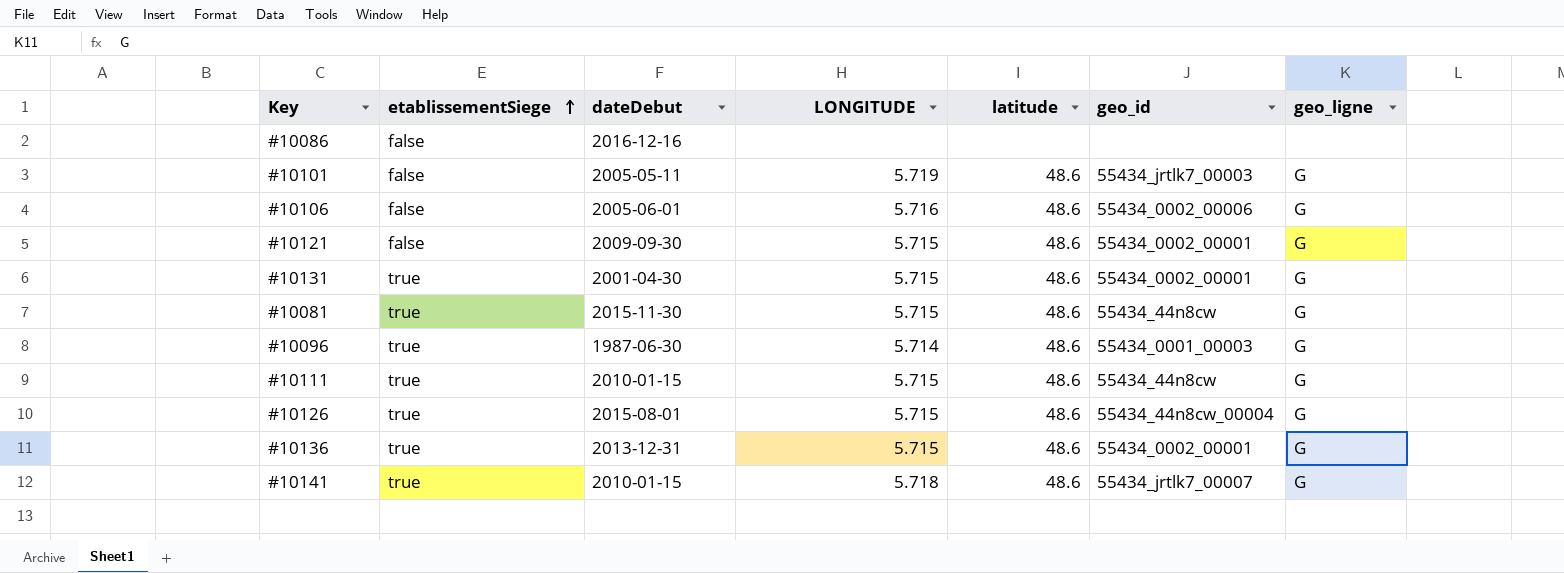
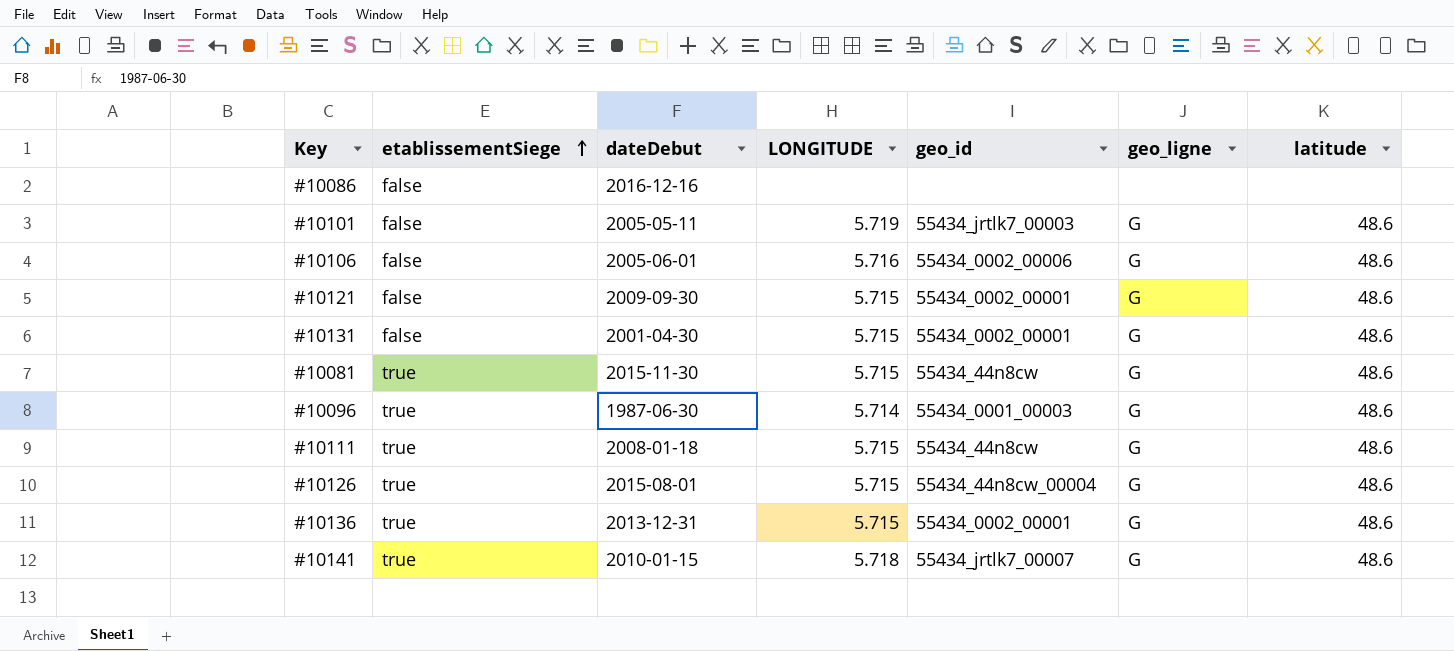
column latitude | position: 5 -> 7
#10131 | etablissementSiege: true -> false
#10111 | dateDebut: 2010-01-15 -> 2008-01-18

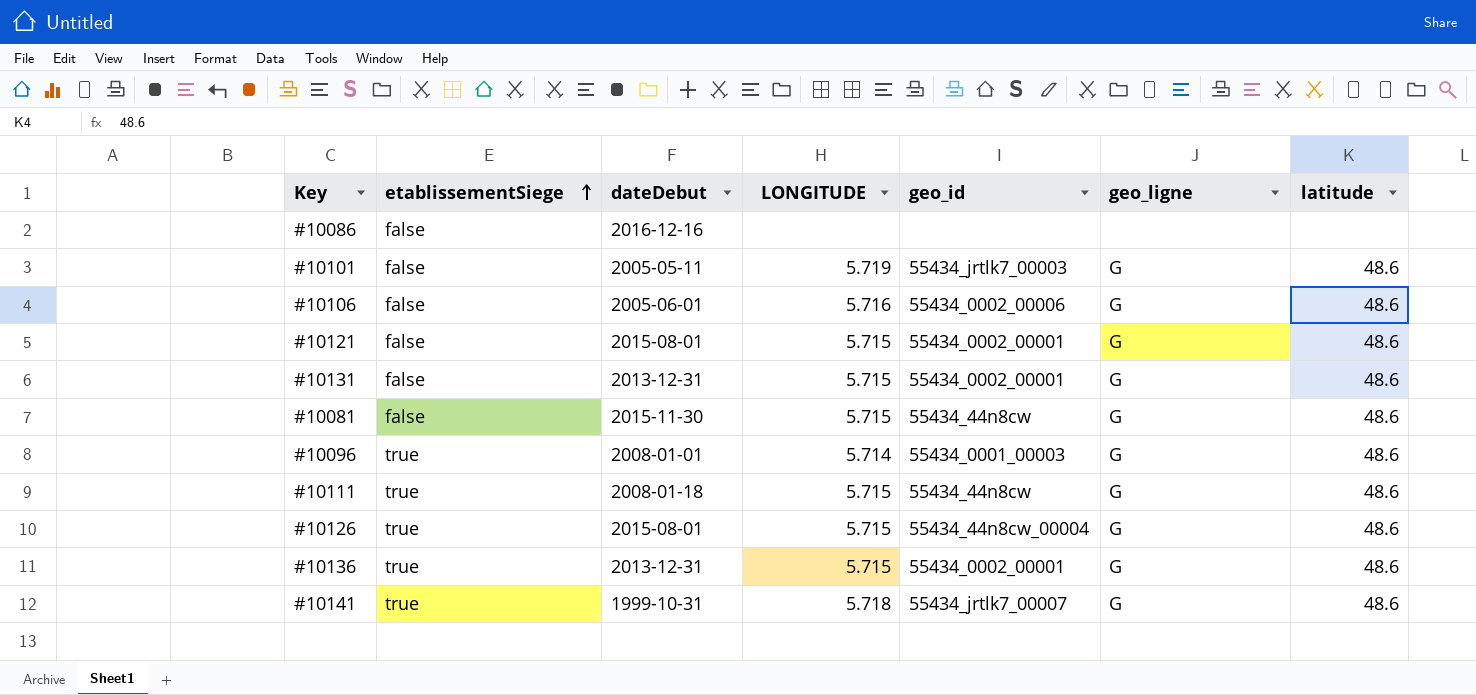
#10121 | dateDebut: 2009-09-30 -> 2015-08-01
#10131 | dateDebut: 2001-04-30 -> 2013-12-31
#10081 | etablissementSiege: true -> false
#10096 | dateDebut: 1987-06-30 -> 2008-01-01
#10141 | dateDebut: 2010-01-15 -> 1999-10-31

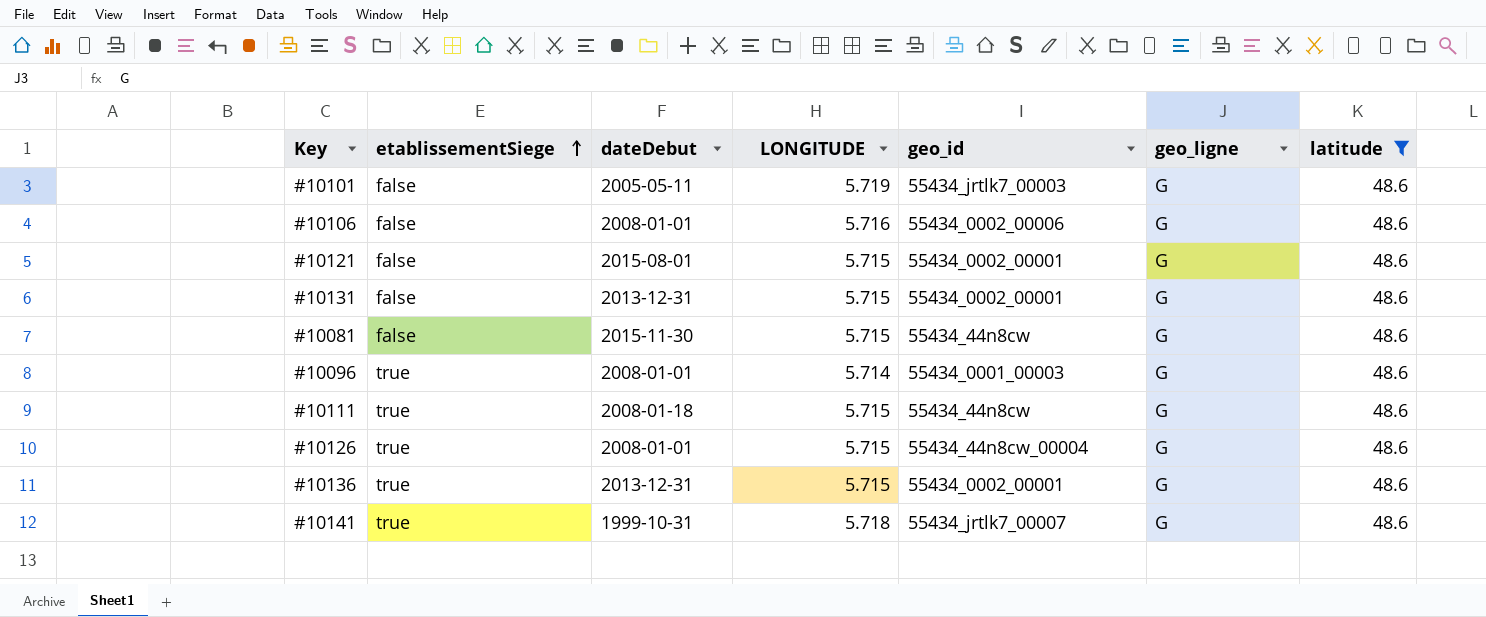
filter: none -> latitude = 48.6
#10106 | dateDebut: 2005-06-01 -> 2008-01-01
#10126 | dateDebut: 2015-08-01 -> 2008-01-01

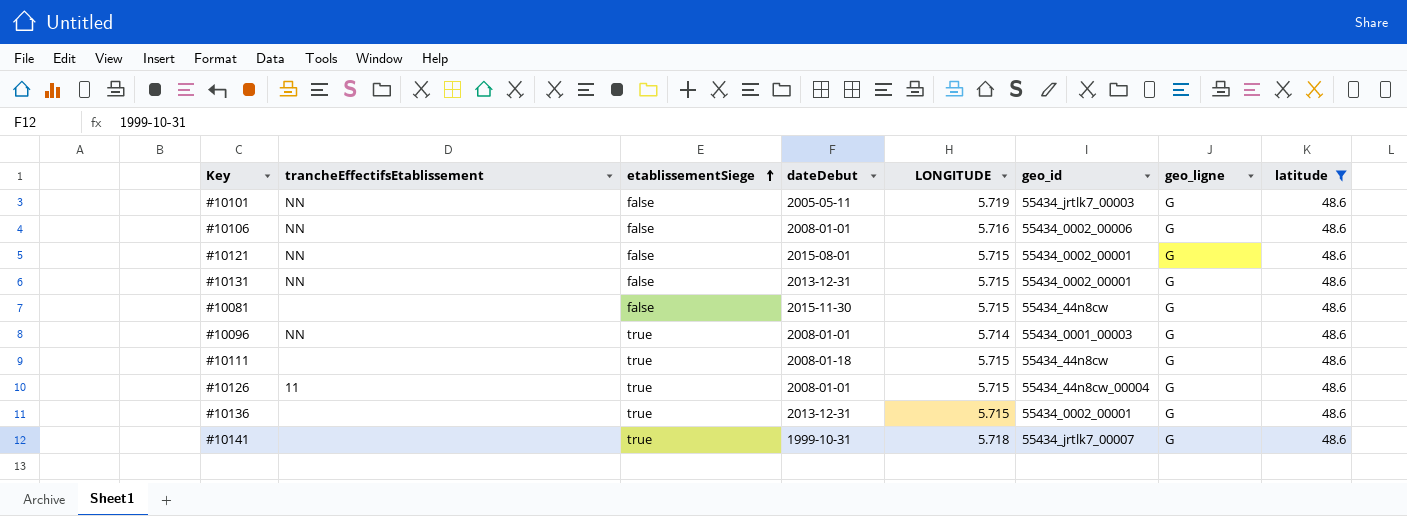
column trancheEffectifsEtablissement | position: none -> 2

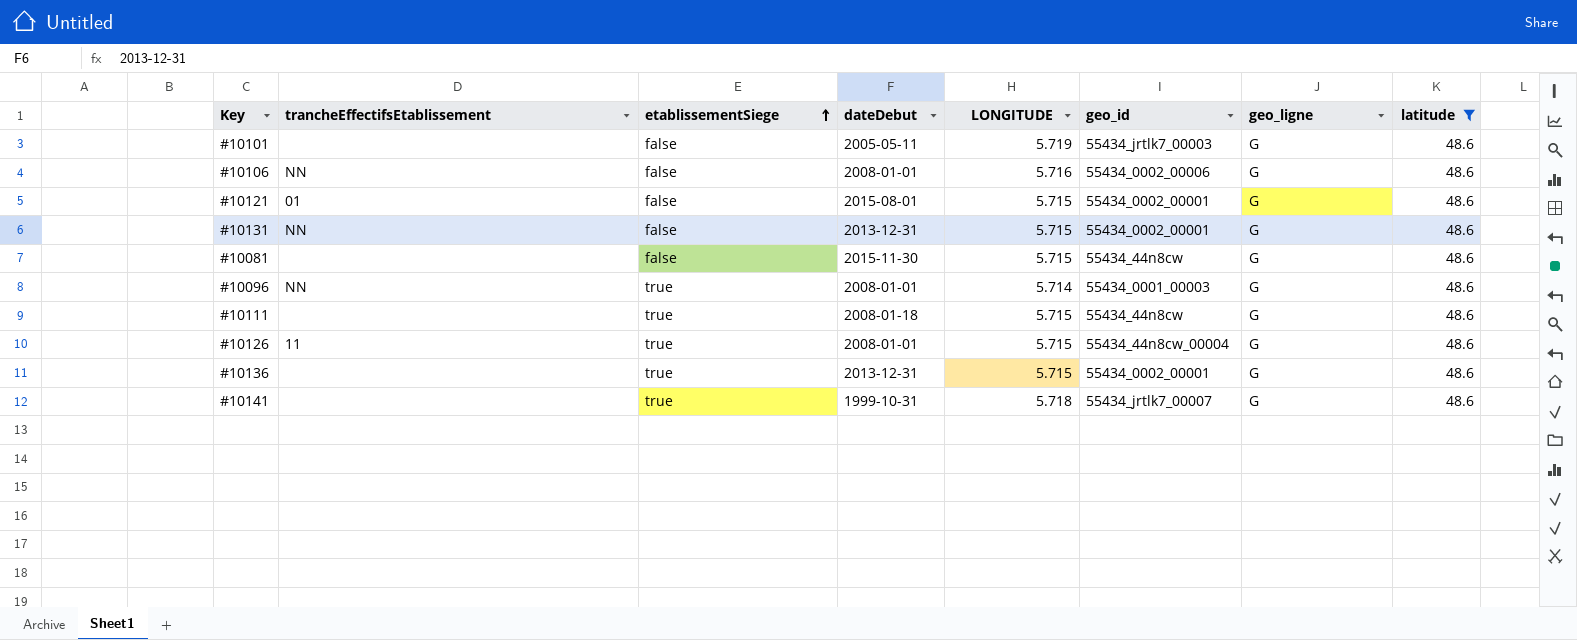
#10101 | trancheEffectifsEtablissement: NN -> none
#10121 | trancheEffectifsEtablissement: NN -> 01

